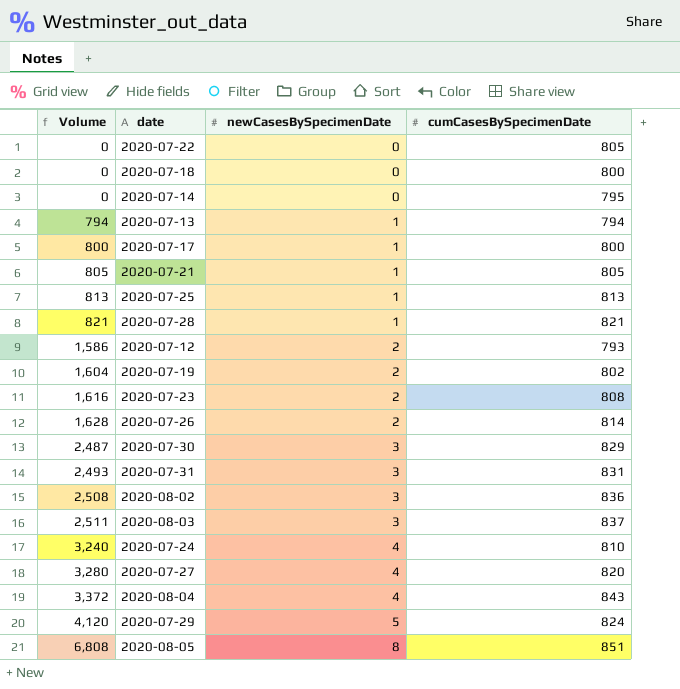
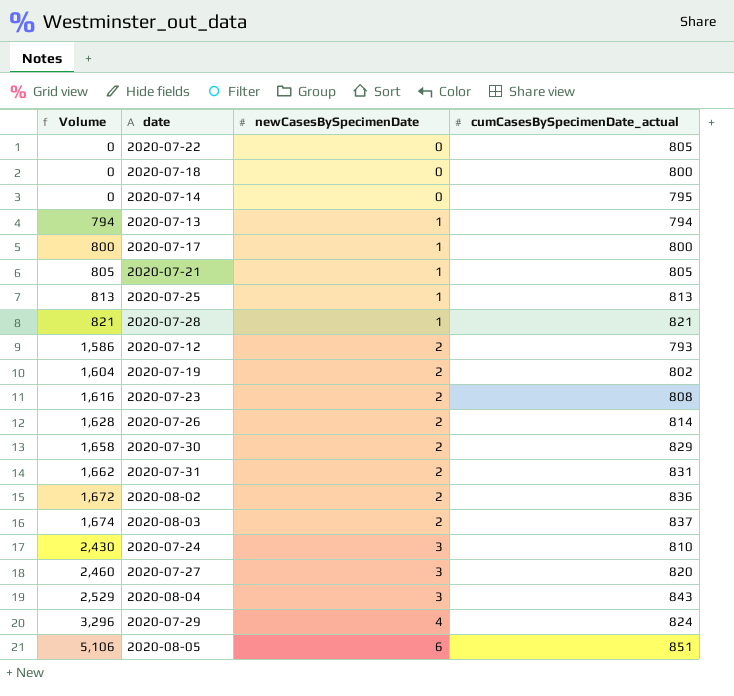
column name: cumCasesBySpecimenDate -> cumCasesBySpecimenDate_actual
2020-07-30 | Volume: 2,487 -> 1,658
2020-07-30 | newCasesBySpecimenDate: 3 -> 2
2020-07-31 | Volume: 2,493 -> 1,662
2020-07-31 | newCasesBySpecimenDate: 3 -> 2
2020-08-02 | Volume: 2,508 -> 1,672
2020-08-02 | newCasesBySpecimenDate: 3 -> 2
2020-08-03 | Volume: 2,511 -> 1,674
2020-08-03 | newCasesBySpecimenDate: 3 -> 2
2020-07-24 | Volume: 3,240 -> 2,430
2020-07-24 | newCasesBySpecimenDate: 4 -> 3
2020-07-27 | Volume: 3,280 -> 2,460
2020-07-27 | newCasesBySpecimenDate: 4 -> 3
2020-08-04 | Volume: 3,372 -> 2,529
2020-08-04 | newCasesBySpecimenDate: 4 -> 3
2020-07-29 | Volume: 4,120 -> 3,296
2020-07-29 | newCasesBySpecimenDate: 5 -> 4
2020-08-05 | Volume: 6,808 -> 5,106
2020-08-05 | newCasesBySpecimenDate: 8 -> 6

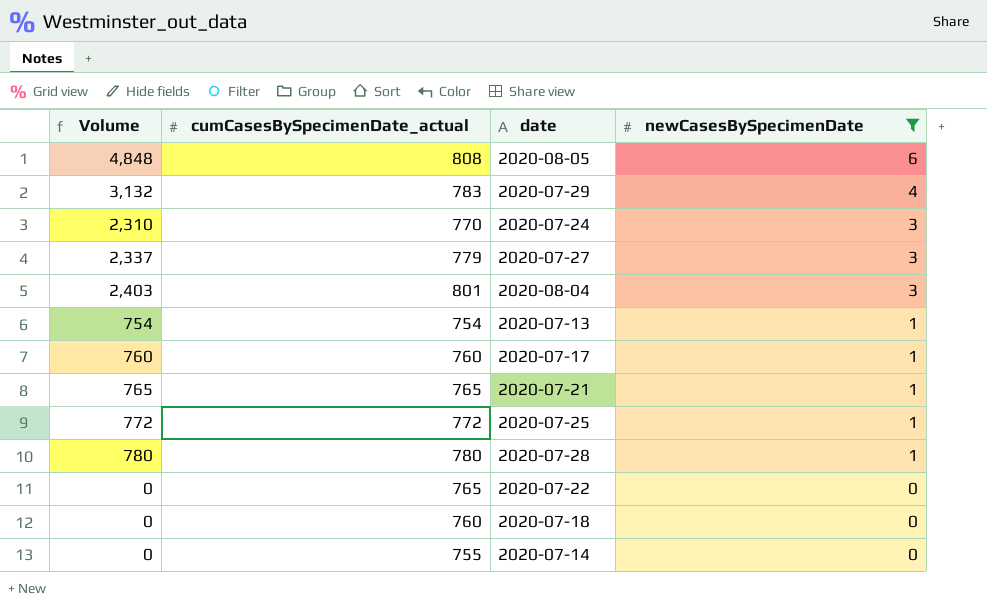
filter: none -> newCasesBySpecimenDate != 2
row order: Volume ascending -> newCasesBySpecimenDate descending
column cumCasesBySpecimenDate_actual | position: 4 -> 2
2020-08-05 | Volume: 5,106 -> 4,848
2020-08-05 | cumCasesBySpecimenDate_actual: 851 -> 808
2020-07-29 | Volume: 3,296 -> 3,132
2020-07-29 | cumCasesBySpecimenDate_actual: 824 -> 783
2020-07-24 | Volume: 2,430 -> 2,310
2020-07-24 | cumCasesBySpecimenDate_actual: 810 -> 770
2020-07-27 | Volume: 2,460 -> 2,337
2020-07-27 | cumCasesBySpecimenDate_actual: 820 -> 779
2020-08-04 | Volume: 2,529 -> 2,403
2020-08-04 | cumCasesBySpecimenDate_actual: 843 -> 801
2020-07-13 | Volume: 794 -> 754
2020-07-13 | cumCasesBySpecimenDate_actual: 794 -> 754
2020-07-17 | Volume: 800 -> 760
2020-07-17 | cumCasesBySpecimenDate_actual: 800 -> 760
2020-07-21 | Volume: 805 -> 765
2020-07-21 | cumCasesBySpecimenDate_actual: 805 -> 765
2020-07-25 | Volume: 813 -> 772
2020-07-25 | cumCasesBySpecimenDate_actual: 813 -> 772
2020-07-28 | Volume: 821 -> 780
2020-07-28 | cumCasesBySpecimenDate_actual: 821 -> 780
2020-07-22 | cumCasesBySpecimenDate_actual: 805 -> 765
2020-07-18 | cumCasesBySpecimenDate_actual: 800 -> 760
2020-07-14 | cumCasesBySpecimenDate_actual: 795 -> 755

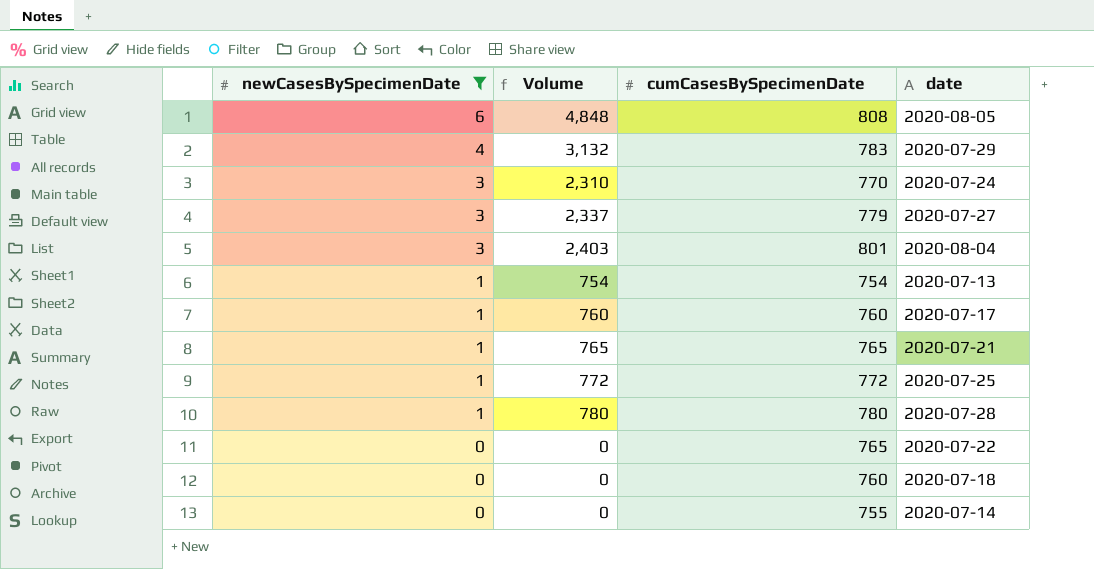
column newCasesBySpecimenDate | position: 4 -> 1
column name: cumCasesBySpecimenDate_actual -> cumCasesBySpecimenDate

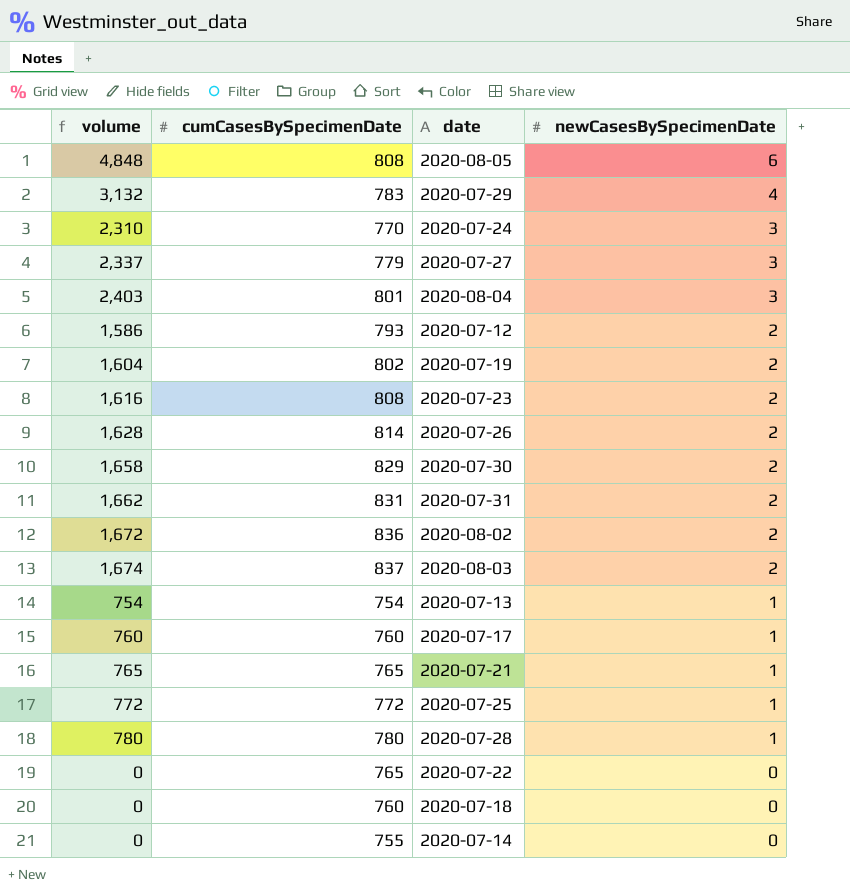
filter: newCasesBySpecimenDate != 2 -> none
column name: Volume -> volume
column newCasesBySpecimenDate | position: 1 -> 4

